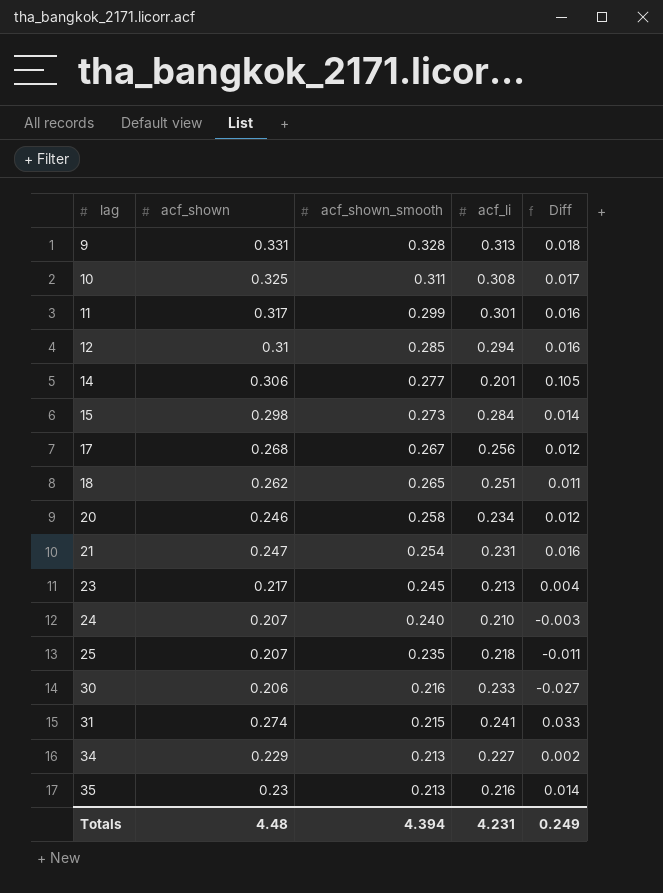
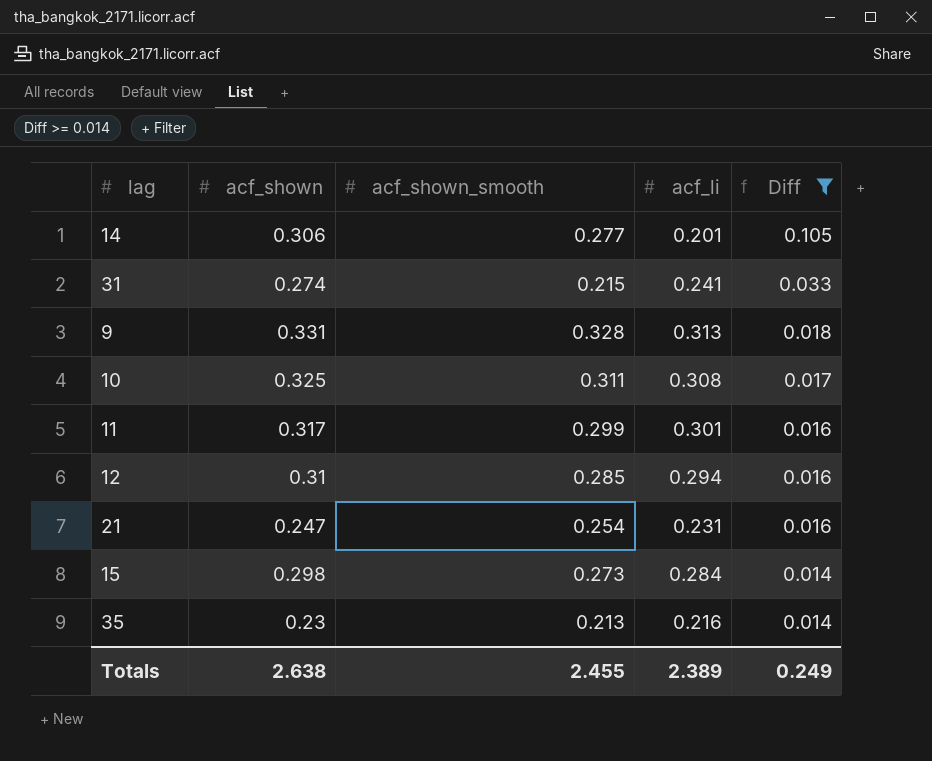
filter: none -> Diff >= 0.014
row order: lag ascending -> Diff descending
Totals | acf_shown: 4.48 -> 2.638
Totals | acf_shown_smooth: 4.394 -> 2.455
Totals | acf_li: 4.231 -> 2.389

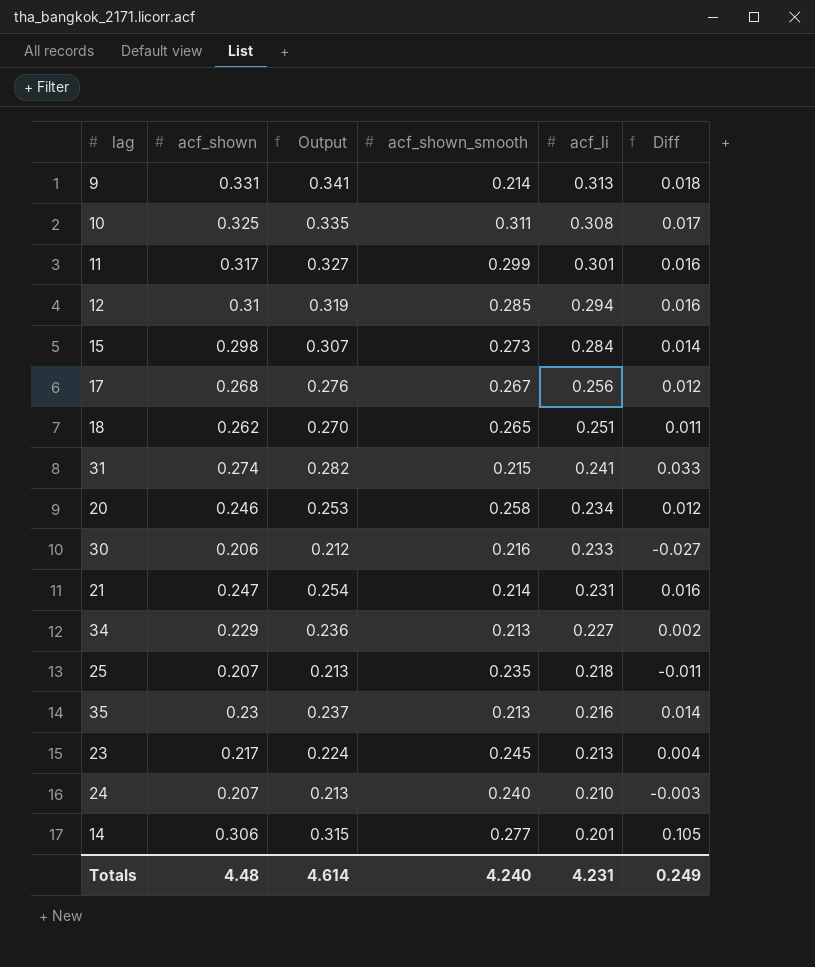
filter: Diff >= 0.014 -> none
row order: Diff descending -> acf_li descending
column Output | formula: none -> [acf_shown] * 1.03
9 | acf_shown_smooth: 0.328 -> 0.214
21 | acf_shown_smooth: 0.254 -> 0.214
Totals | acf_shown: 2.638 -> 4.48
Totals | acf_shown_smooth: 2.455 -> 4.240
Totals | acf_li: 2.389 -> 4.231

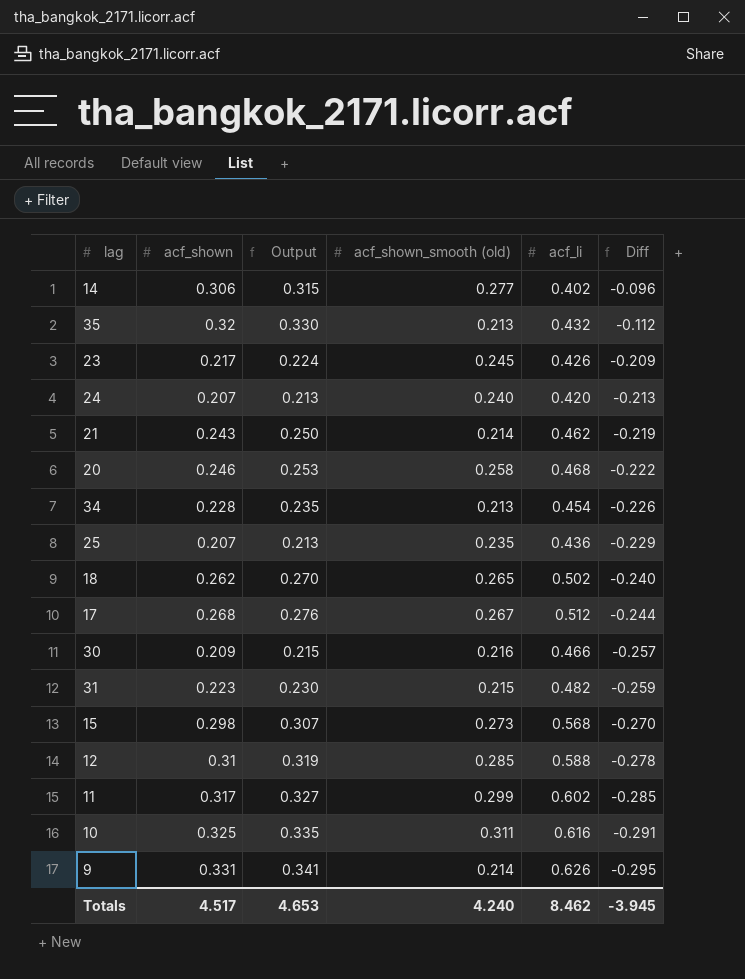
row order: acf_li descending -> Diff descending
column name: acf_shown_smooth -> acf_shown_smooth (old)
14 | acf_li: 0.201 -> 0.402
14 | Diff: 0.105 -> -0.096
35 | acf_shown: 0.23 -> 0.32
35 | Output: 0.237 -> 0.330
35 | acf_li: 0.216 -> 0.432
35 | Diff: 0.014 -> -0.112
23 | acf_li: 0.213 -> 0.426
23 | Diff: 0.004 -> -0.209
24 | acf_li: 0.210 -> 0.420
24 | Diff: -0.003 -> -0.213
21 | acf_shown: 0.247 -> 0.243
21 | Output: 0.254 -> 0.250
21 | acf_li: 0.231 -> 0.462
21 | Diff: 0.016 -> -0.219
20 | acf_li: 0.234 -> 0.468
20 | Diff: 0.012 -> -0.222
34 | acf_shown: 0.229 -> 0.228
34 | Output: 0.236 -> 0.235
34 | acf_li: 0.227 -> 0.454
34 | Diff: 0.002 -> -0.226
25 | acf_li: 0.218 -> 0.436
25 | Diff: -0.011 -> -0.229
18 | acf_li: 0.251 -> 0.502
18 | Diff: 0.011 -> -0.240
17 | acf_li: 0.256 -> 0.512
17 | Diff: 0.012 -> -0.244
30 | acf_shown: 0.206 -> 0.209
30 | Output: 0.212 -> 0.215
30 | acf_li: 0.233 -> 0.466
30 | Diff: -0.027 -> -0.257
31 | acf_shown: 0.274 -> 0.223
31 | Output: 0.282 -> 0.230
31 | acf_li: 0.241 -> 0.482
31 | Diff: 0.033 -> -0.259
15 | acf_li: 0.284 -> 0.568
15 | Diff: 0.014 -> -0.270
12 | acf_li: 0.294 -> 0.588
12 | Diff: 0.016 -> -0.278
11 | acf_li: 0.301 -> 0.602
11 | Diff: 0.016 -> -0.285
10 | acf_li: 0.308 -> 0.616
10 | Diff: 0.017 -> -0.291
9 | acf_li: 0.313 -> 0.626
9 | Diff: 0.018 -> -0.295
Totals | acf_shown: 4.48 -> 4.517
Totals | Output: 4.614 -> 4.653
Totals | acf_li: 4.231 -> 8.462
Totals | Diff: 0.249 -> -3.945

